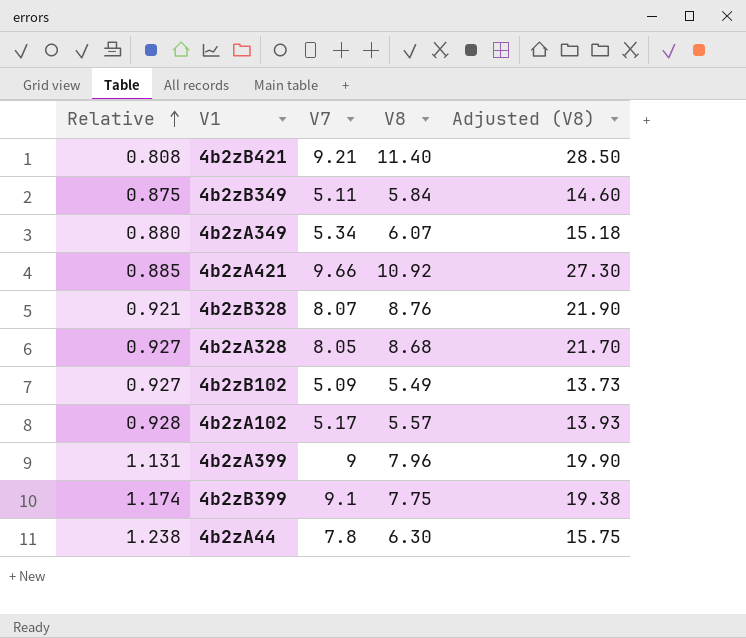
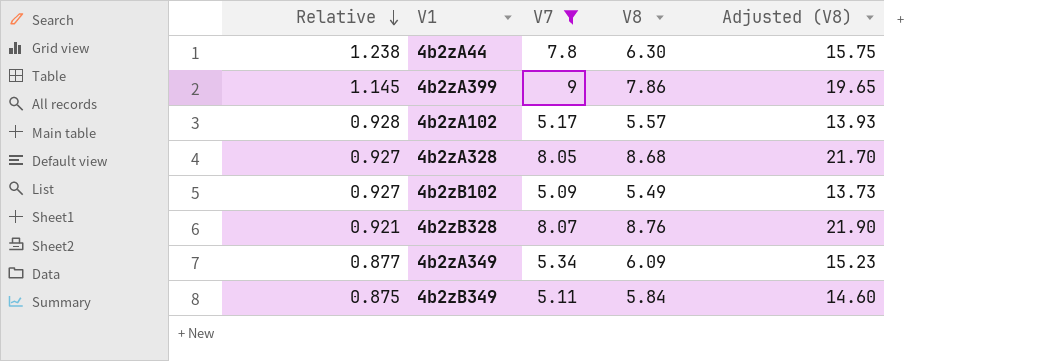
filter: none -> V7 <= 9
row order: Relative ascending -> Relative descending
4b2zA399 | Relative: 1.131 -> 1.145
4b2zA399 | V8: 7.96 -> 7.86
4b2zA399 | Adjusted (V8): 19.90 -> 19.65
4b2zA349 | Relative: 0.880 -> 0.877
4b2zA349 | V8: 6.07 -> 6.09
4b2zA349 | Adjusted (V8): 15.18 -> 15.23

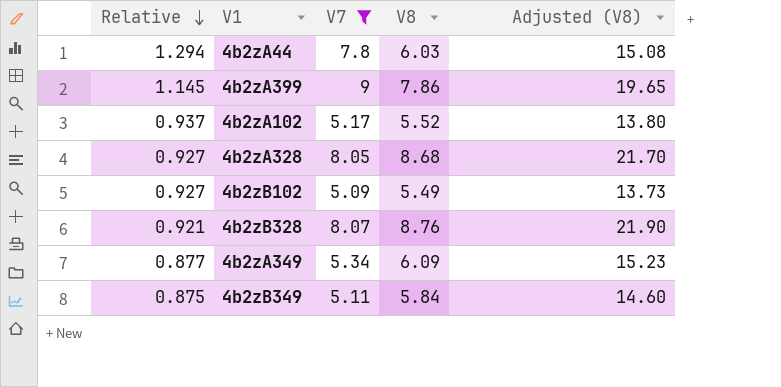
4b2zA44 | Relative: 1.238 -> 1.294
4b2zA44 | V8: 6.30 -> 6.03
4b2zA44 | Adjusted (V8): 15.75 -> 15.08
4b2zA102 | Relative: 0.928 -> 0.937
4b2zA102 | V8: 5.57 -> 5.52
4b2zA102 | Adjusted (V8): 13.93 -> 13.80

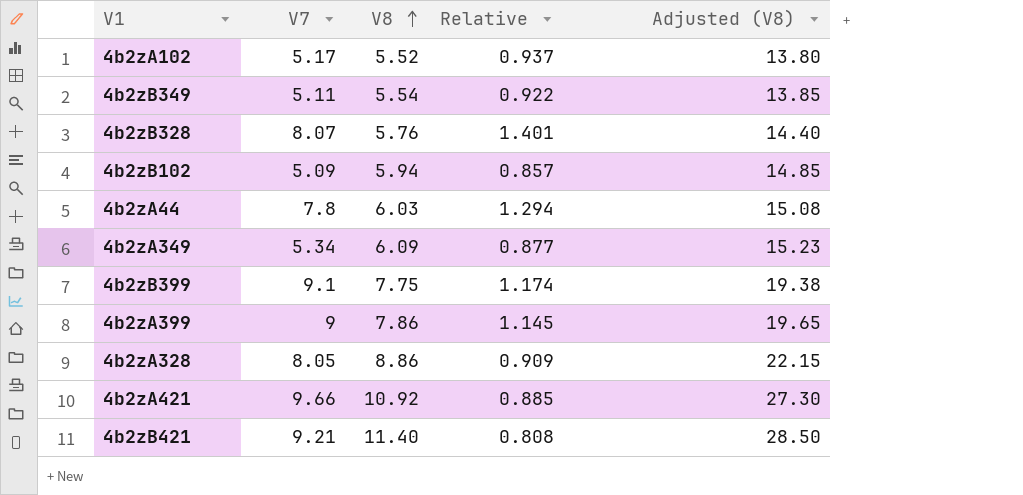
filter: V7 <= 9 -> none
row order: Relative descending -> V8 ascending
column Relative | position: 1 -> 4
4b2zB349 | V8: 5.84 -> 5.54
4b2zB349 | Relative: 0.875 -> 0.922
4b2zB349 | Adjusted (V8): 14.60 -> 13.85
4b2zB328 | V8: 8.76 -> 5.76
4b2zB328 | Relative: 0.921 -> 1.401
4b2zB328 | Adjusted (V8): 21.90 -> 14.40
4b2zB102 | V8: 5.49 -> 5.94
4b2zB102 | Relative: 0.927 -> 0.857
4b2zB102 | Adjusted (V8): 13.73 -> 14.85
4b2zA328 | V8: 8.68 -> 8.86
4b2zA328 | Relative: 0.927 -> 0.909
4b2zA328 | Adjusted (V8): 21.70 -> 22.15

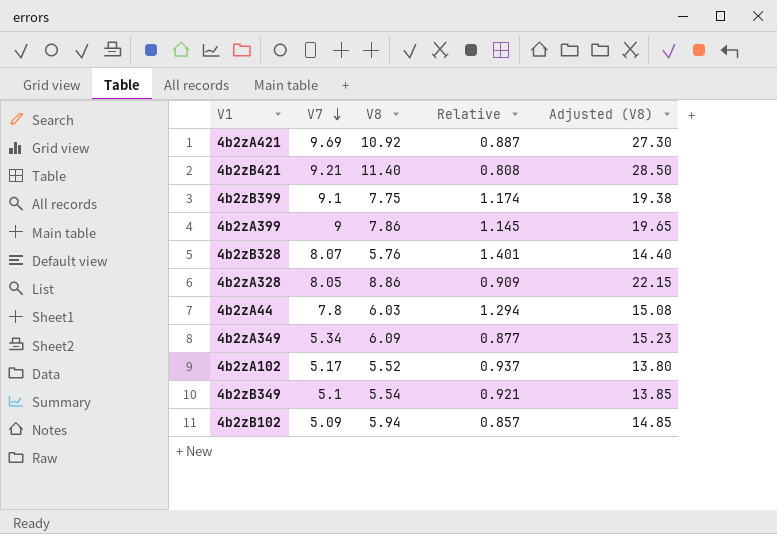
row order: V8 ascending -> V7 descending
4b2zA421 | V7: 9.66 -> 9.69
4b2zA421 | Relative: 0.885 -> 0.887
4b2zB349 | V7: 5.11 -> 5.1
4b2zB349 | Relative: 0.922 -> 0.921

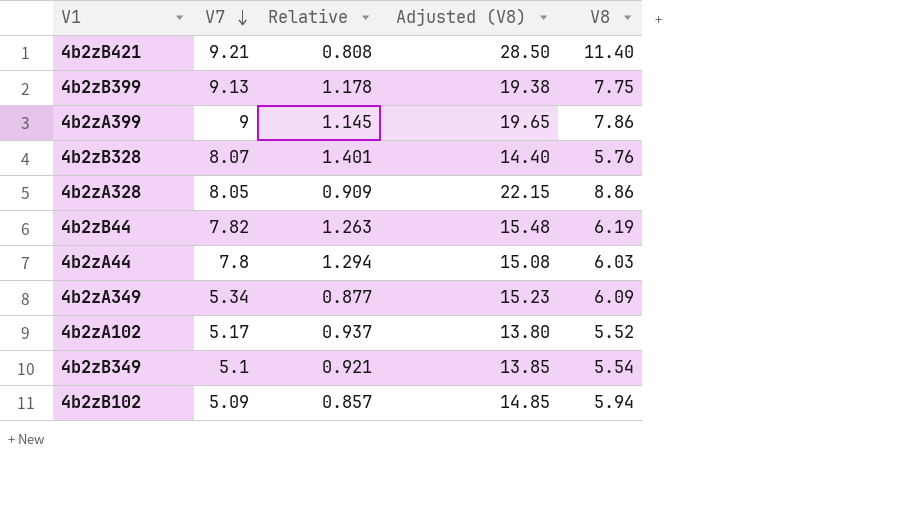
column V8 | position: 3 -> 5
row 4b2zA421: 9.69 | 10.92 | 0.887 | 27.30 -> none
4b2zB399 | V7: 9.1 -> 9.13
4b2zB399 | Relative: 1.174 -> 1.178
row 4b2zB44: none -> 7.82 | 1.263 | 15.48 | 6.19

